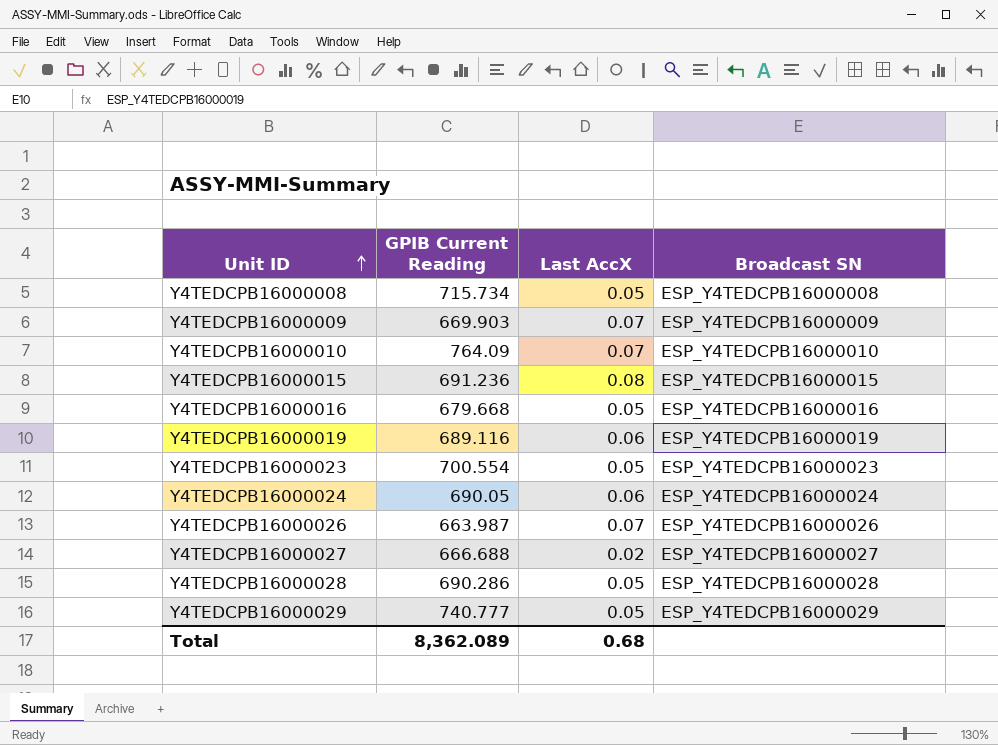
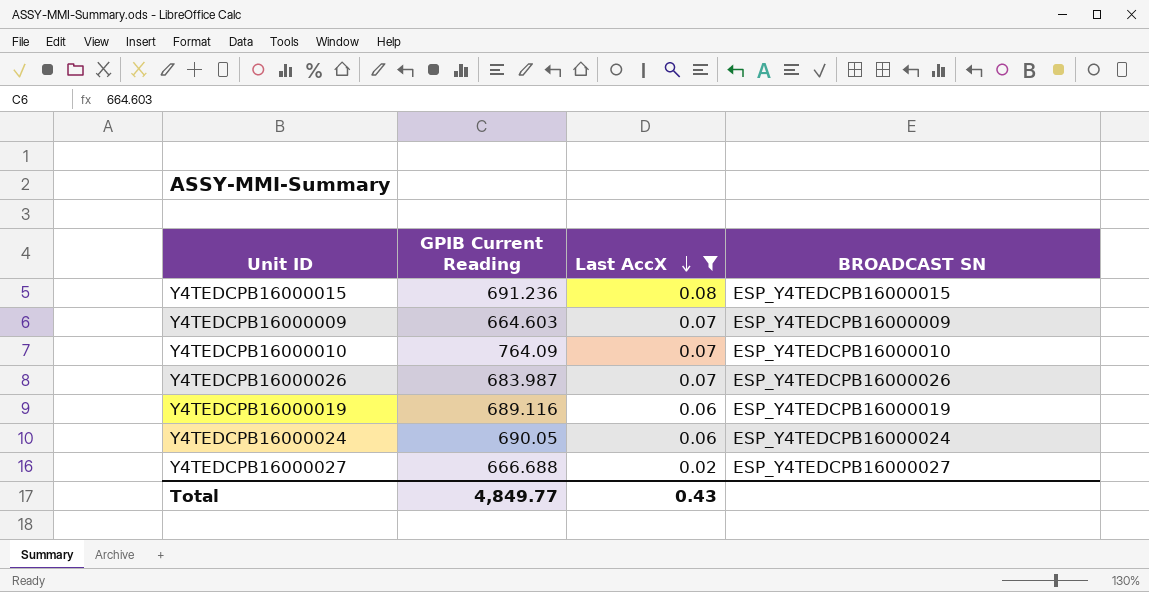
filter: none -> Last AccX != 0.05
row order: Unit ID ascending -> Last AccX descending
column name: Broadcast SN -> BROADCAST SN
Y4TEDCPB16000009 | GPIB Current Reading: 669.903 -> 664.603
Y4TEDCPB16000026 | GPIB Current Reading: 663.987 -> 683.987
Total | GPIB Current Reading: 8,362.089 -> 4,849.77
Total | Last AccX: 0.68 -> 0.43

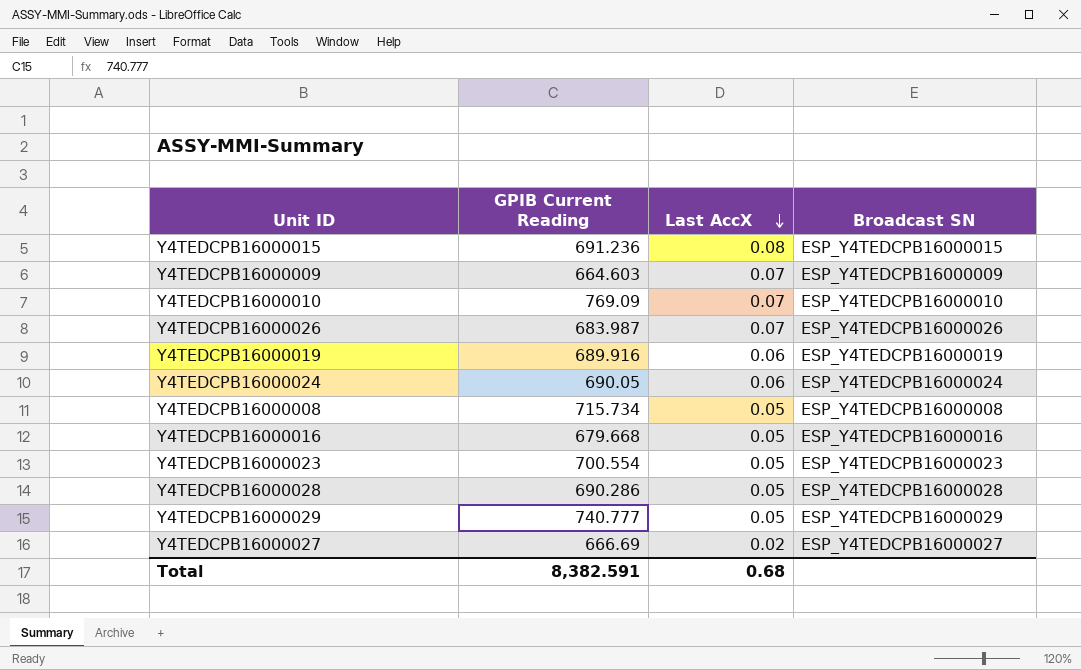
filter: Last AccX != 0.05 -> none
column name: BROADCAST SN -> Broadcast SN
Y4TEDCPB16000010 | GPIB Current Reading: 764.09 -> 769.09
Y4TEDCPB16000019 | GPIB Current Reading: 689.116 -> 689.916
Y4TEDCPB16000027 | GPIB Current Reading: 666.688 -> 666.69
Total | GPIB Current Reading: 4,849.77 -> 8,382.591
Total | Last AccX: 0.43 -> 0.68

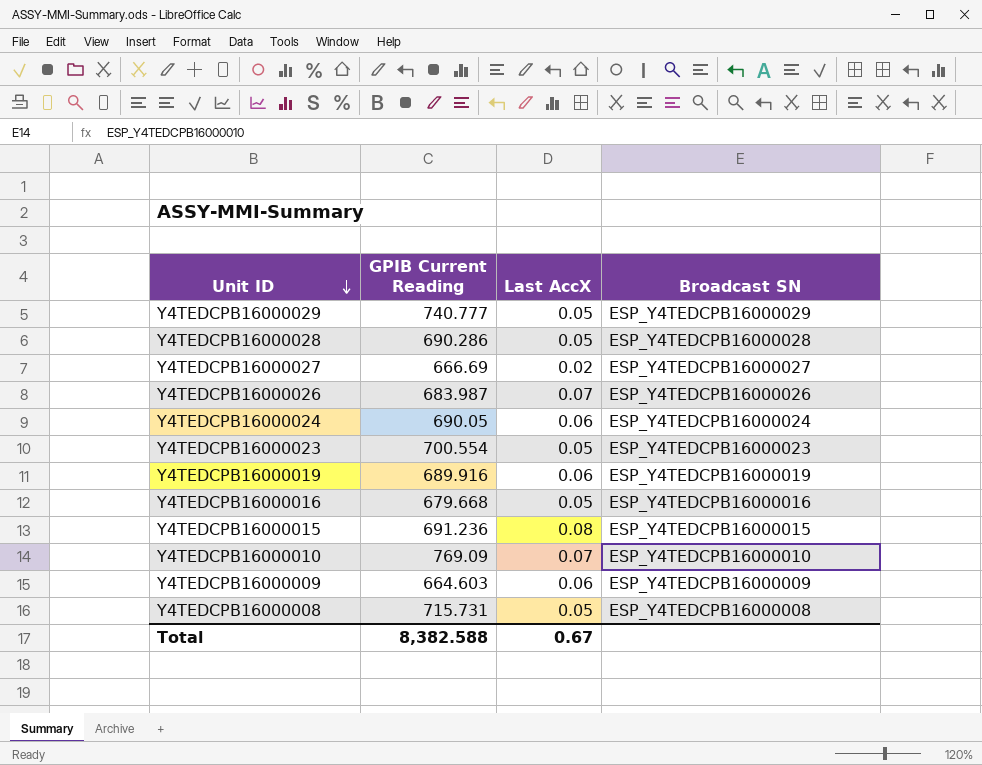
row order: Last AccX descending -> Unit ID descending
Y4TEDCPB16000009 | Last AccX: 0.07 -> 0.06
Y4TEDCPB16000008 | GPIB Current Reading: 715.734 -> 715.731
Total | GPIB Current Reading: 8,382.591 -> 8,382.588
Total | Last AccX: 0.68 -> 0.67

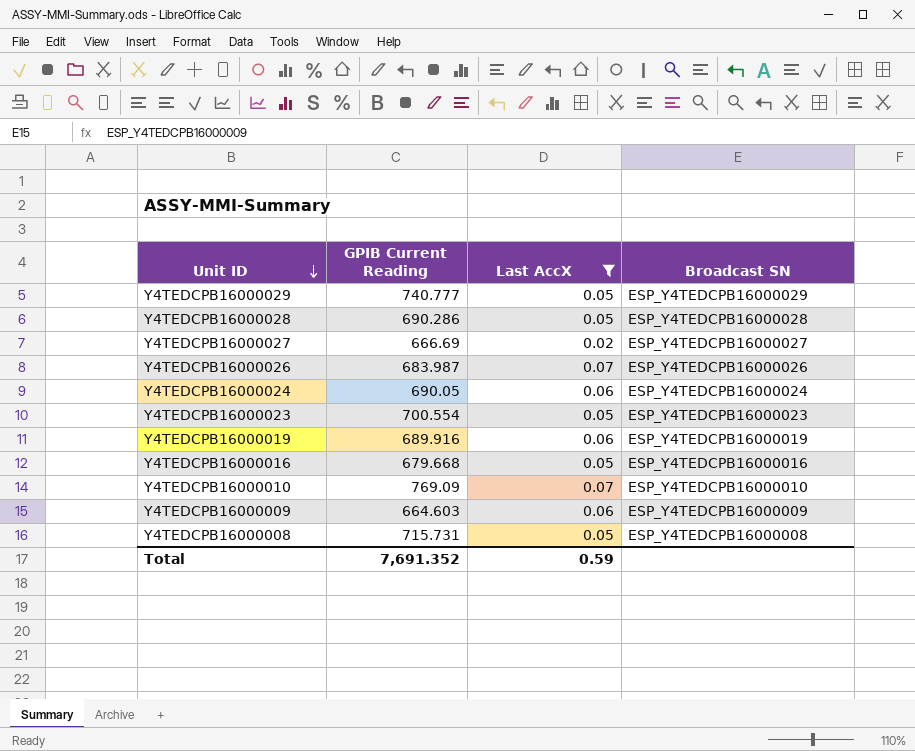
filter: none -> Last AccX != 0.08
Total | GPIB Current Reading: 8,382.588 -> 7,691.352
Total | Last AccX: 0.67 -> 0.59

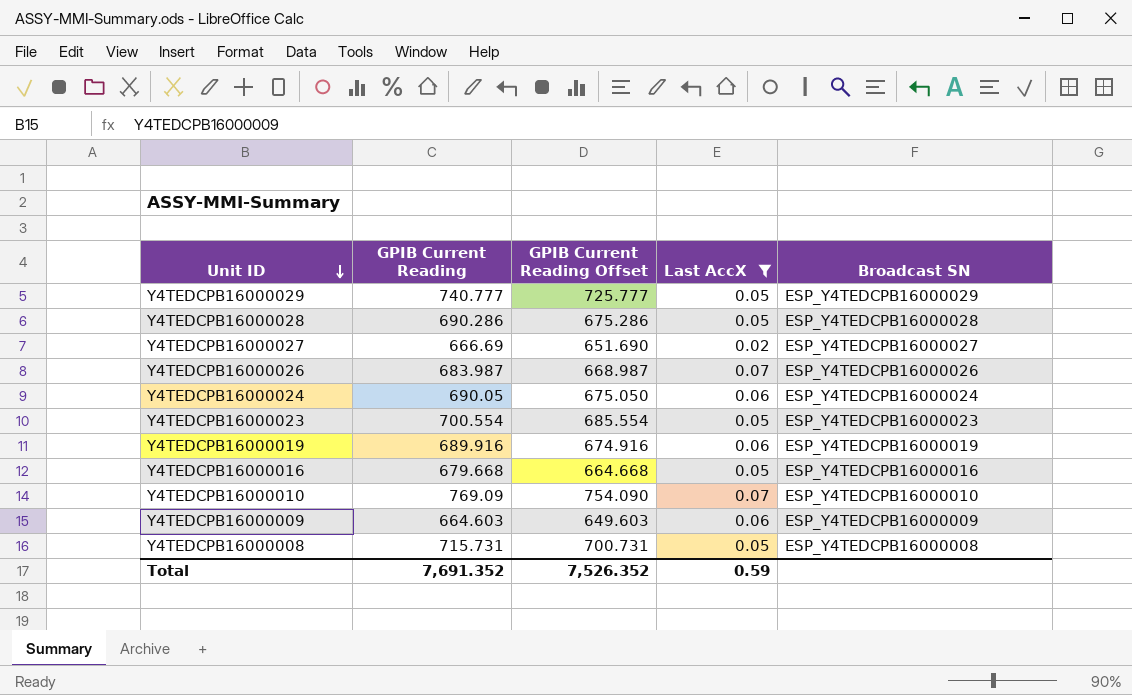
column GPIB Current Reading Offset | formula: none -> [GPIB Current Reading] - 15

